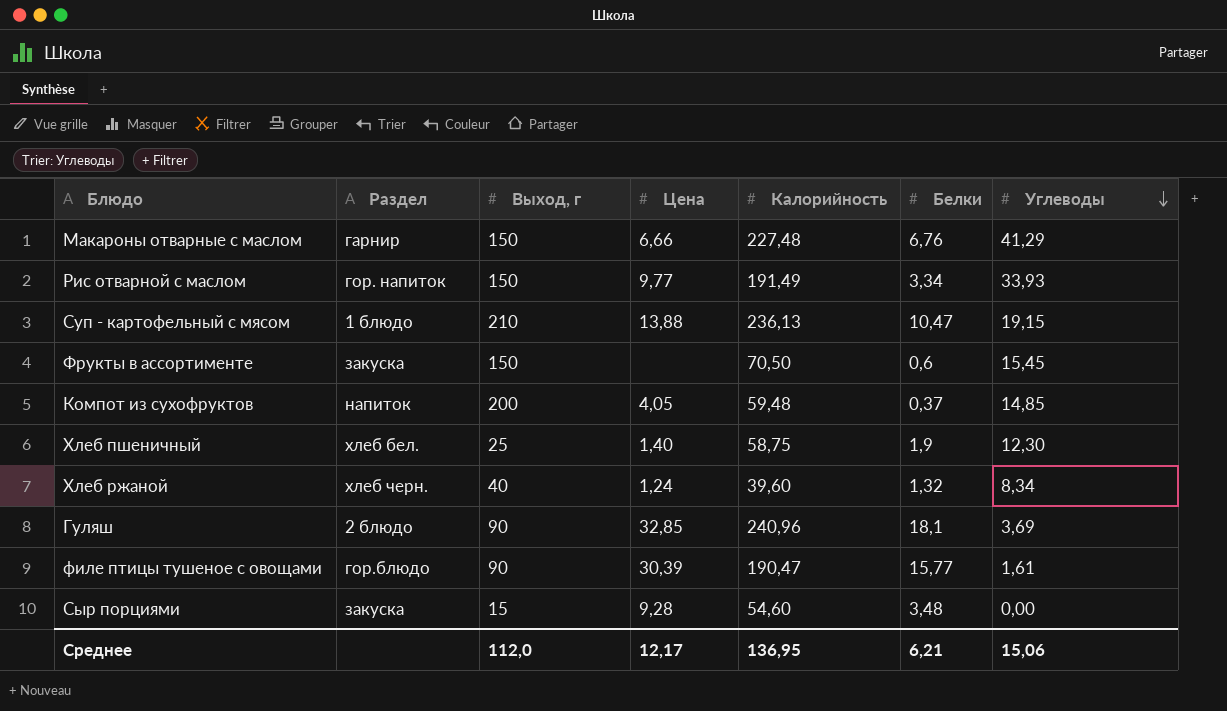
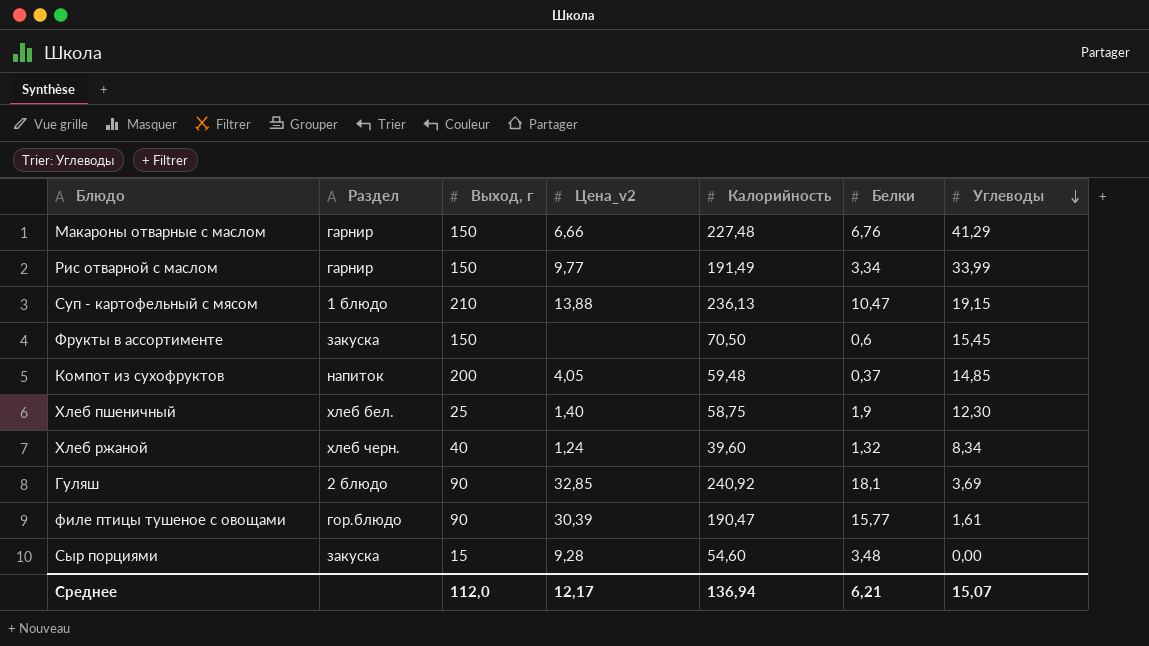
column name: Цена -> Цена_v2
Рис отварной с маслом | Раздел: гор. напиток -> гарнир
Рис отварной с маслом | Углеводы: 33,93 -> 33,99
Гуляш | Калорийность: 240,96 -> 240,92
Среднее | Калорийность: 136,95 -> 136,94
Среднее | Углеводы: 15,06 -> 15,07

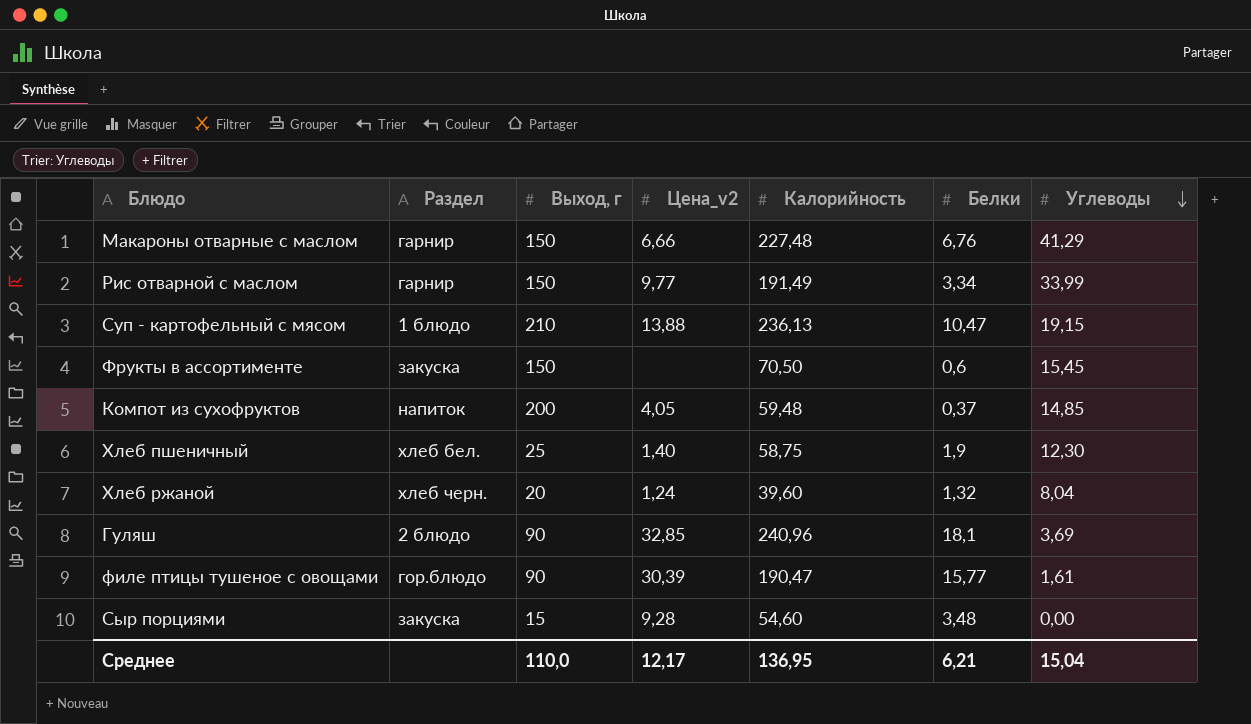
Хлеб ржаной | Выход, г: 40 -> 20
Хлеб ржаной | Углеводы: 8,34 -> 8,04
Гуляш | Калорийность: 240,92 -> 240,96
Среднее | Выход, г: 112,0 -> 110,0
Среднее | Калорийность: 136,94 -> 136,95
Среднее | Углеводы: 15,07 -> 15,04

